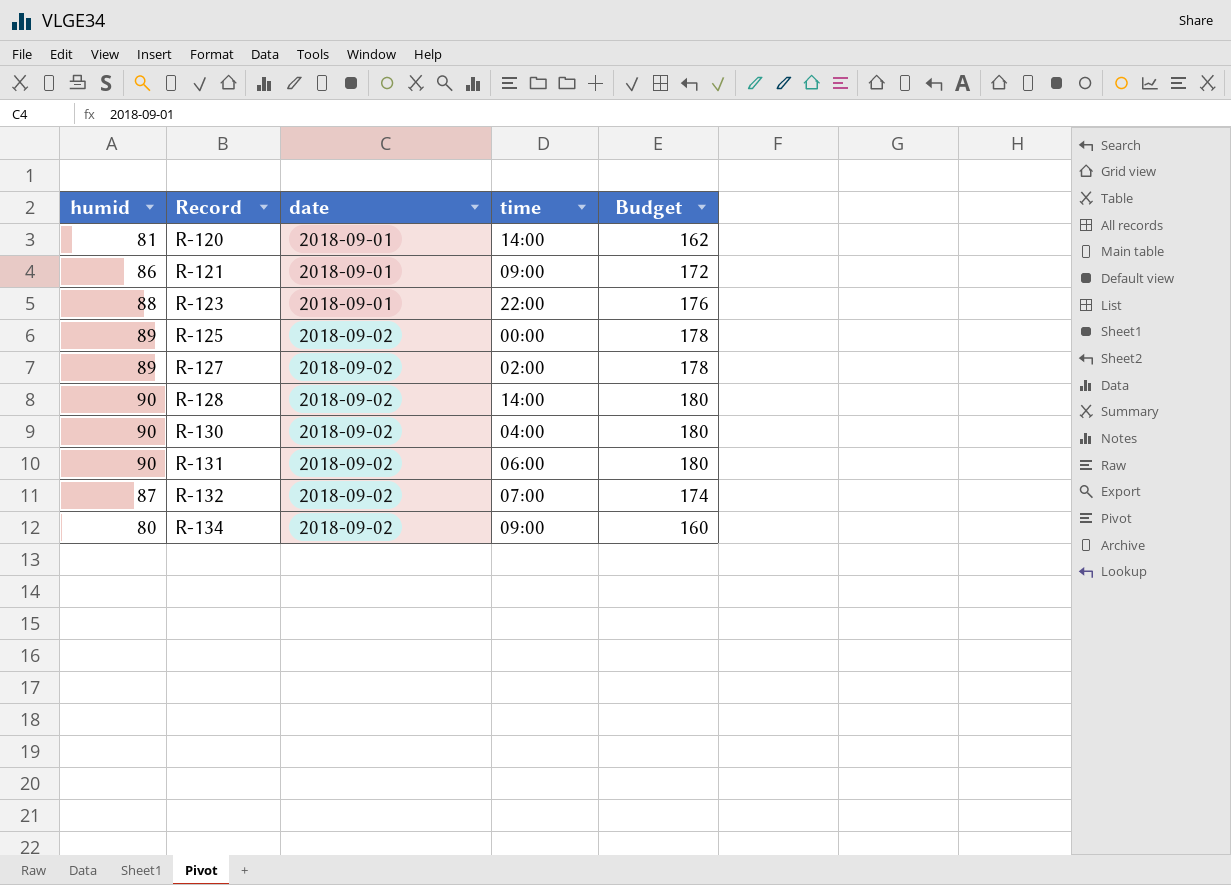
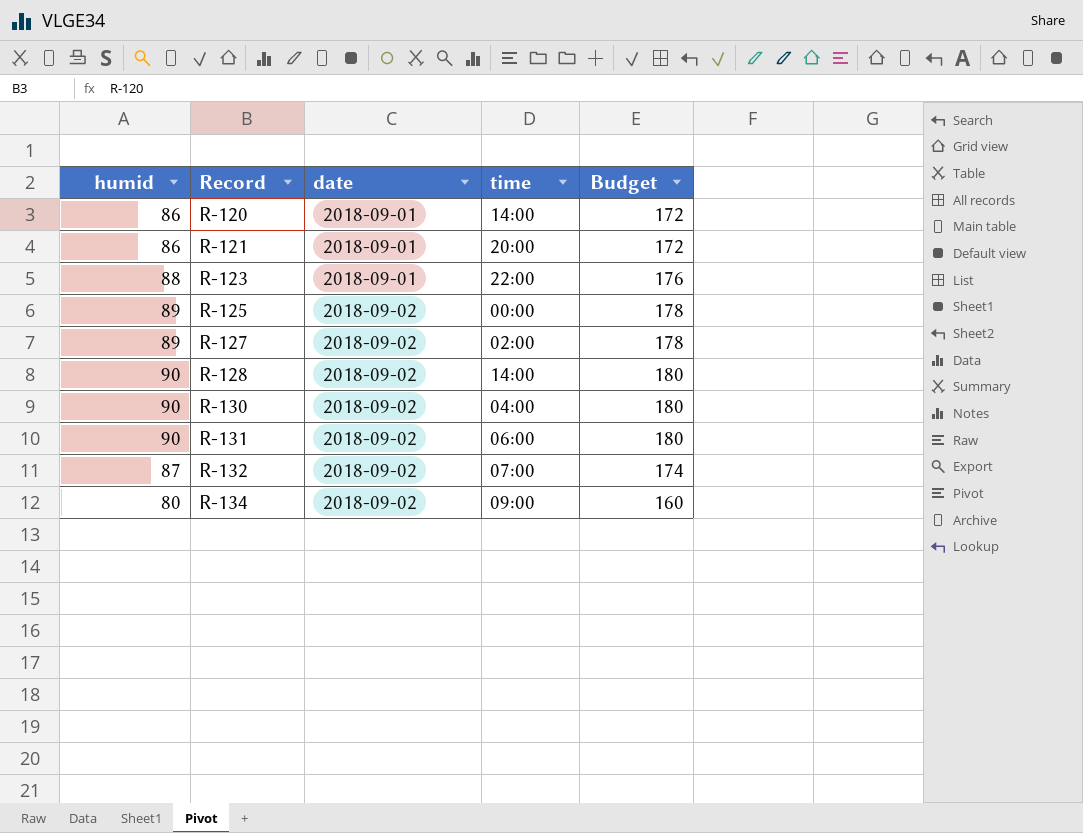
R-120 | humid: 81 -> 86
R-120 | Budget: 162 -> 172
R-121 | time: 09:00 -> 20:00

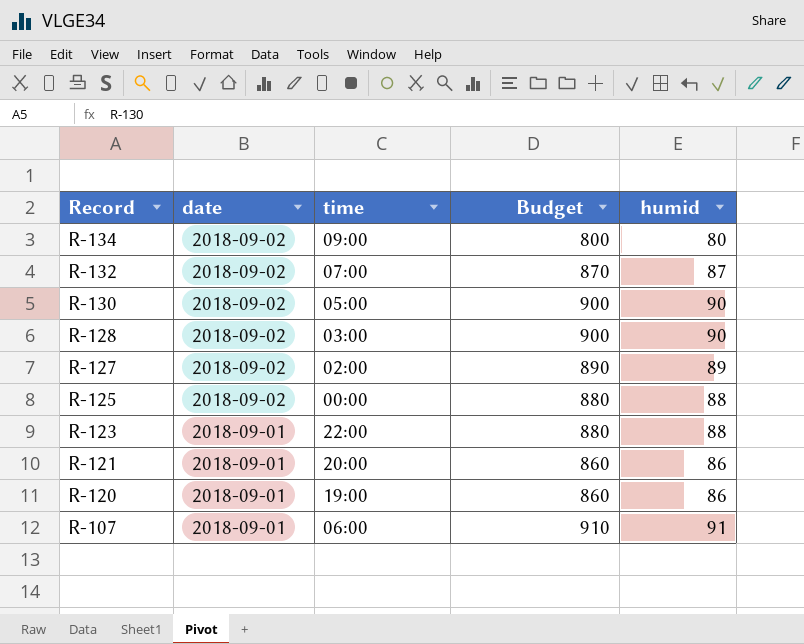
row order: Record ascending -> Record descending
column Budget | formula: [humid] * 2 -> [humid] * 10
column humid | position: 1 -> 5
row R-131: 90 | 2018-09-02 | 06:00 | 180 -> none
R-130 | time: 04:00 -> 05:00
R-128 | time: 14:00 -> 03:00
R-125 | humid: 89 -> 88
R-120 | time: 14:00 -> 19:00
row R-107: none -> 2018-09-01 | 06:00 | 910 | 91

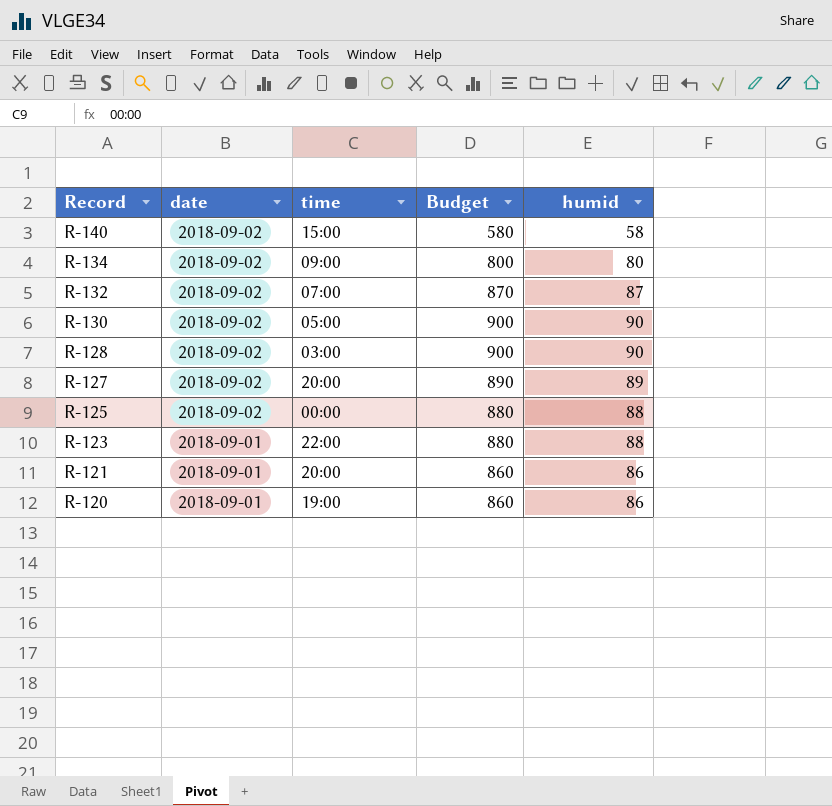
row R-107: 2018-09-01 | 06:00 | 910 | 91 -> none
row R-140: none -> 2018-09-02 | 15:00 | 580 | 58
R-127 | time: 02:00 -> 20:00

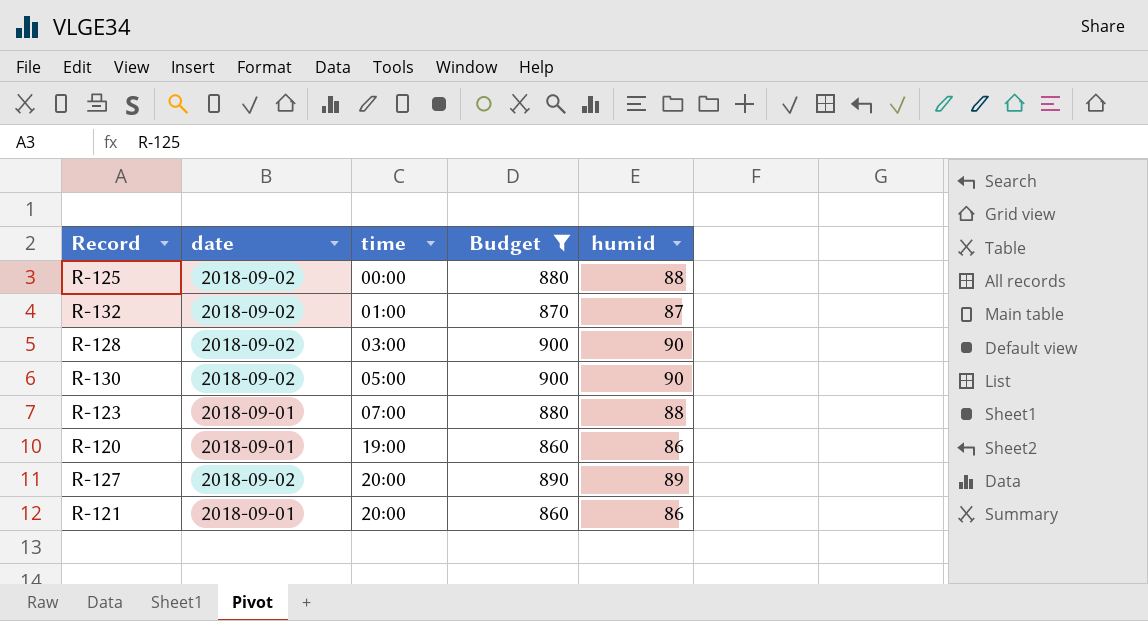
filter: none -> Budget >= 860
row order: Record descending -> time ascending
R-132 | time: 07:00 -> 01:00
R-123 | time: 22:00 -> 07:00

